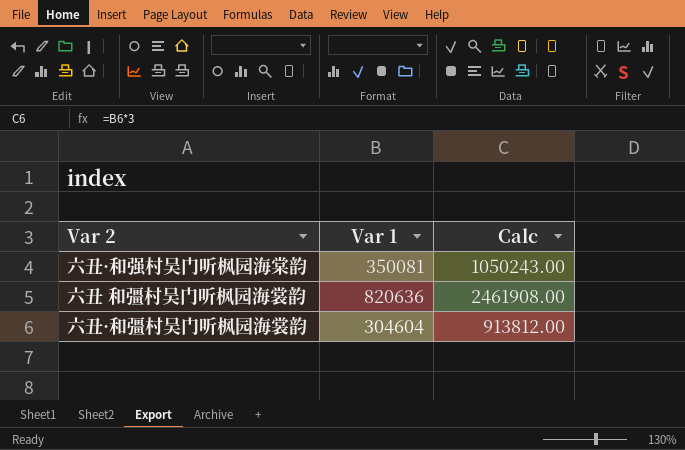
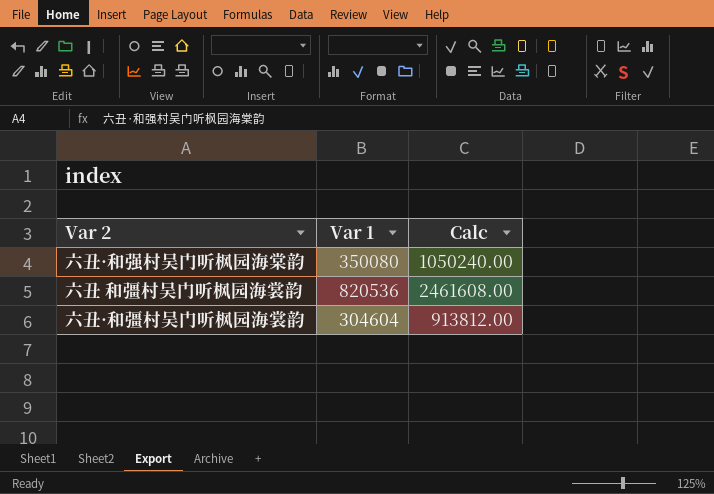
六丑·和强村吴门听枫园海棠韵 | Var 1: 350081 -> 350080
六丑·和强村吴门听枫园海棠韵 | Calc: 1050243.00 -> 1050240.00
六丑 和彊村吴门听枫园海裳韵 | Var 1: 820636 -> 820536
六丑 和彊村吴门听枫园海裳韵 | Calc: 2461908.00 -> 2461608.00

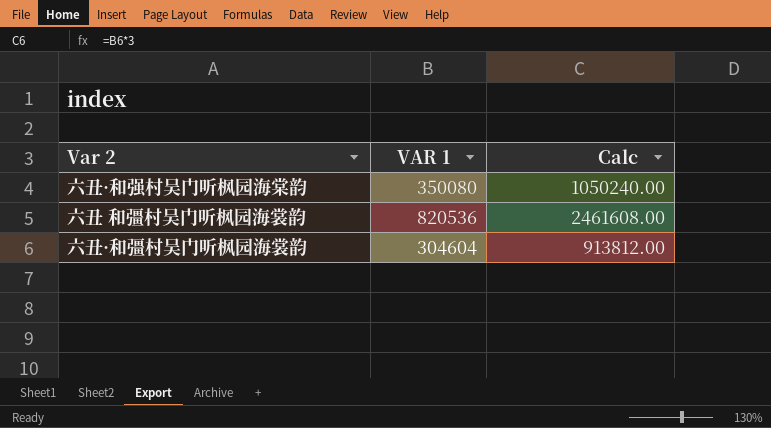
column name: Var 1 -> VAR 1

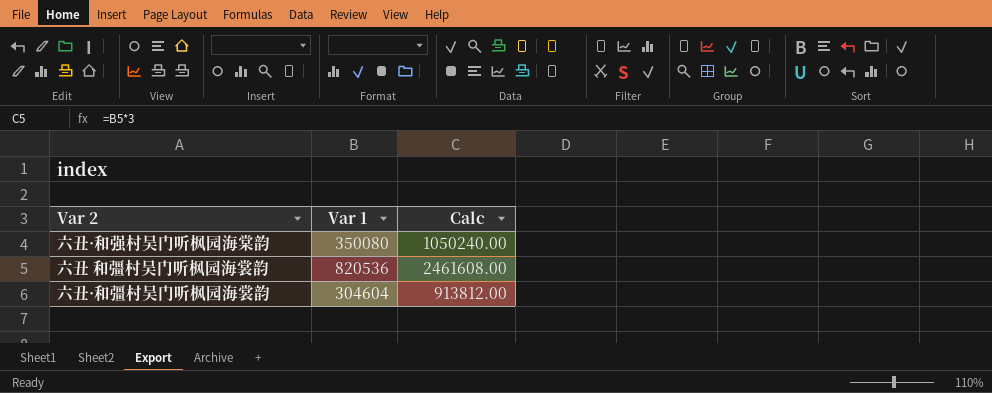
column name: VAR 1 -> Var 1

